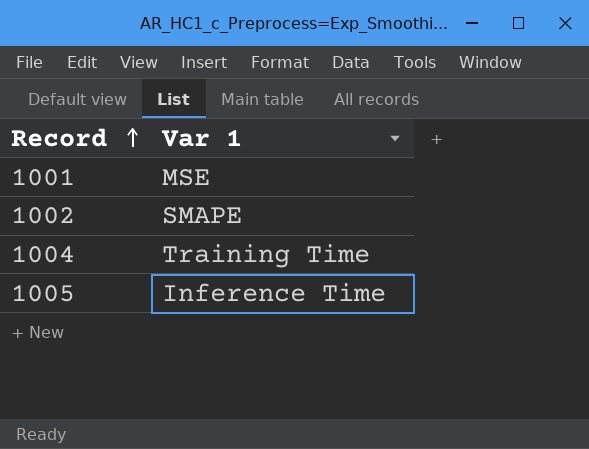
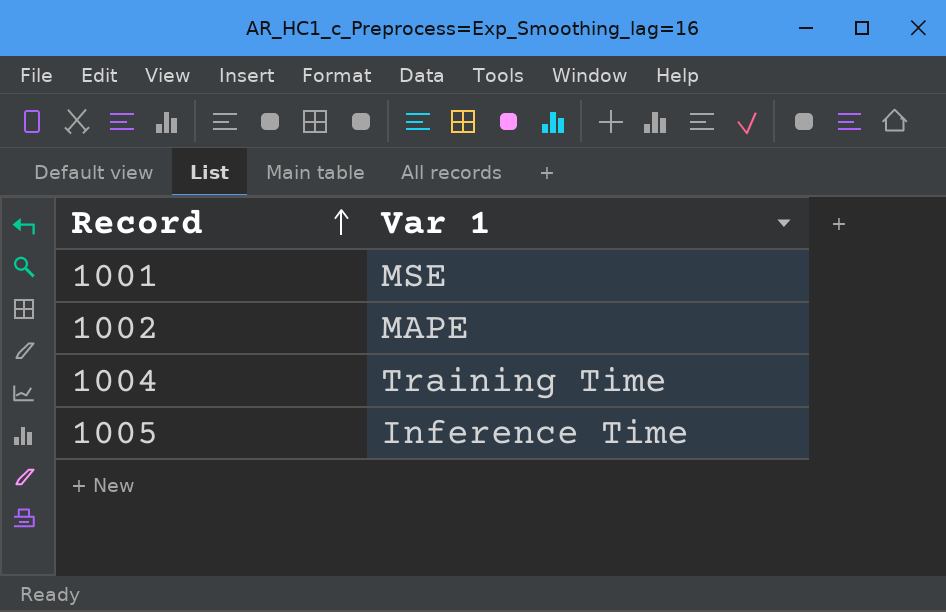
1002 | Var 1: SMAPE -> MAPE

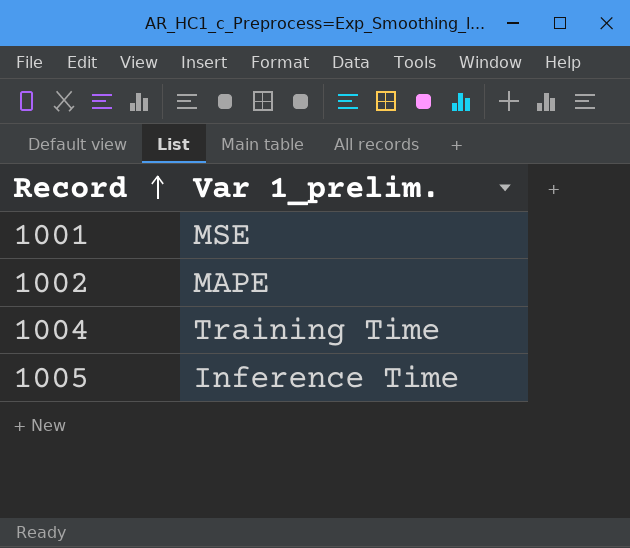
column name: Var 1 -> Var 1_prelim.

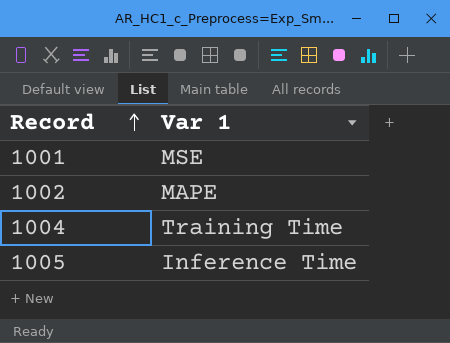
column name: Var 1_prelim. -> Var 1

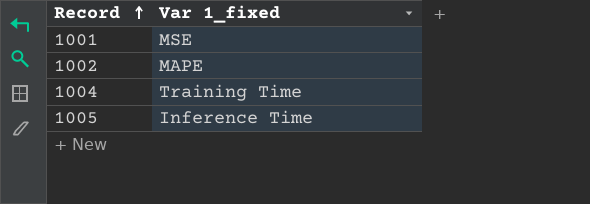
column name: Var 1 -> Var 1_fixed

